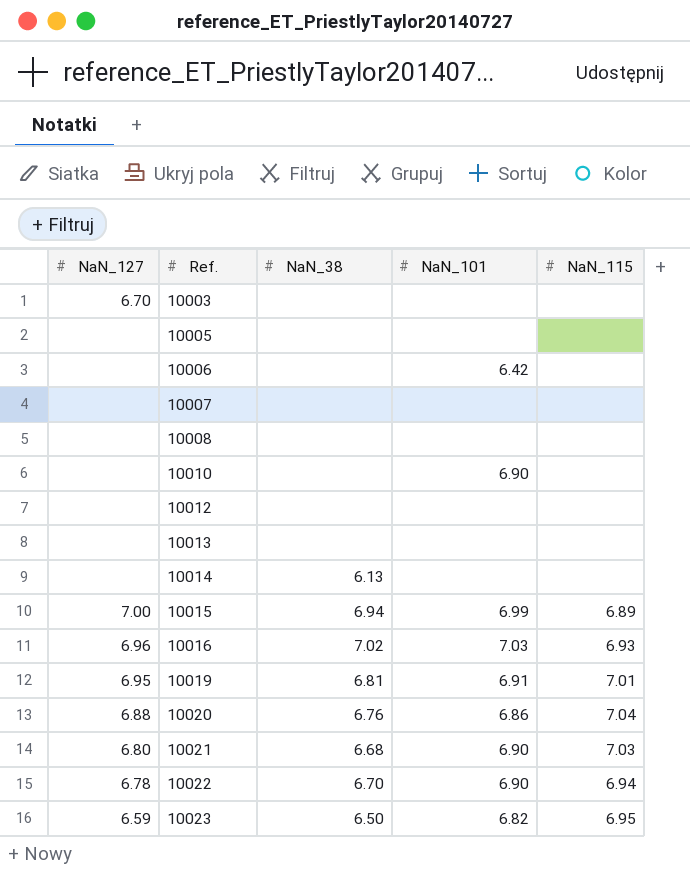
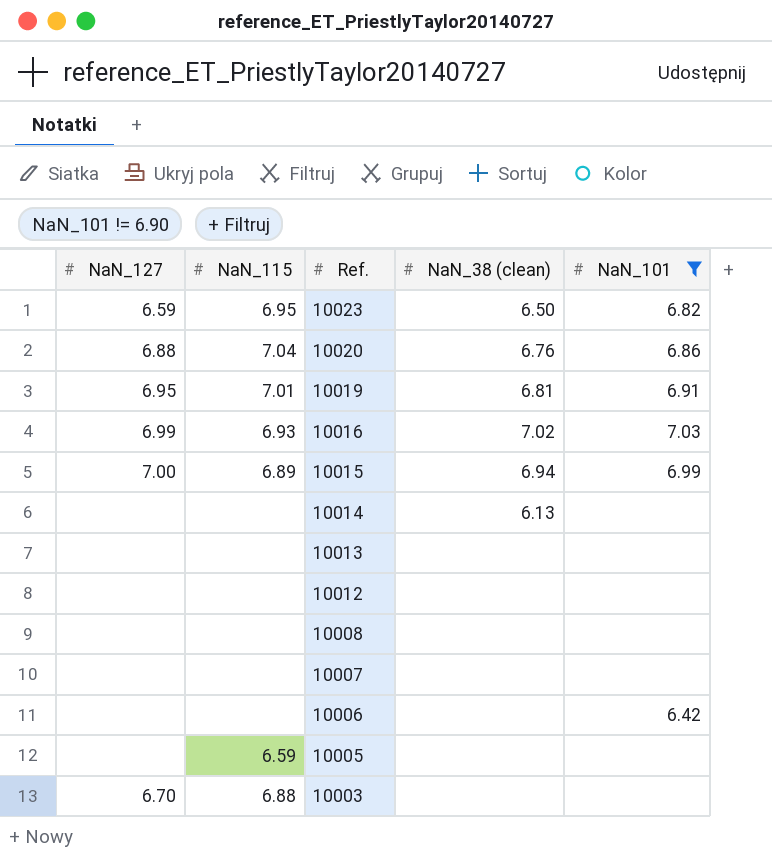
filter: none -> NaN_101 != 6.90
row order: Ref. ascending -> Ref. descending
column NaN_115 | position: 5 -> 2
column name: NaN_38 -> NaN_38 (clean)
10016 | NaN_127: 6.96 -> 6.99
10005 | NaN_115: none -> 6.59
10003 | NaN_115: none -> 6.88

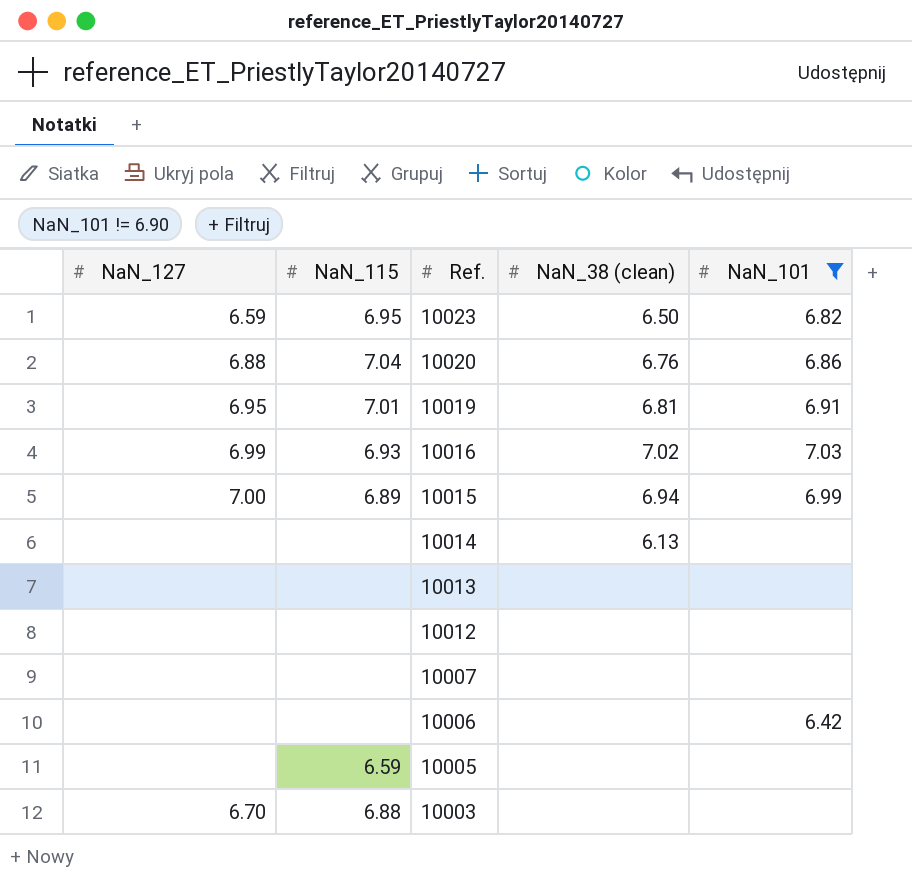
row 10008: none | none | none | none -> none

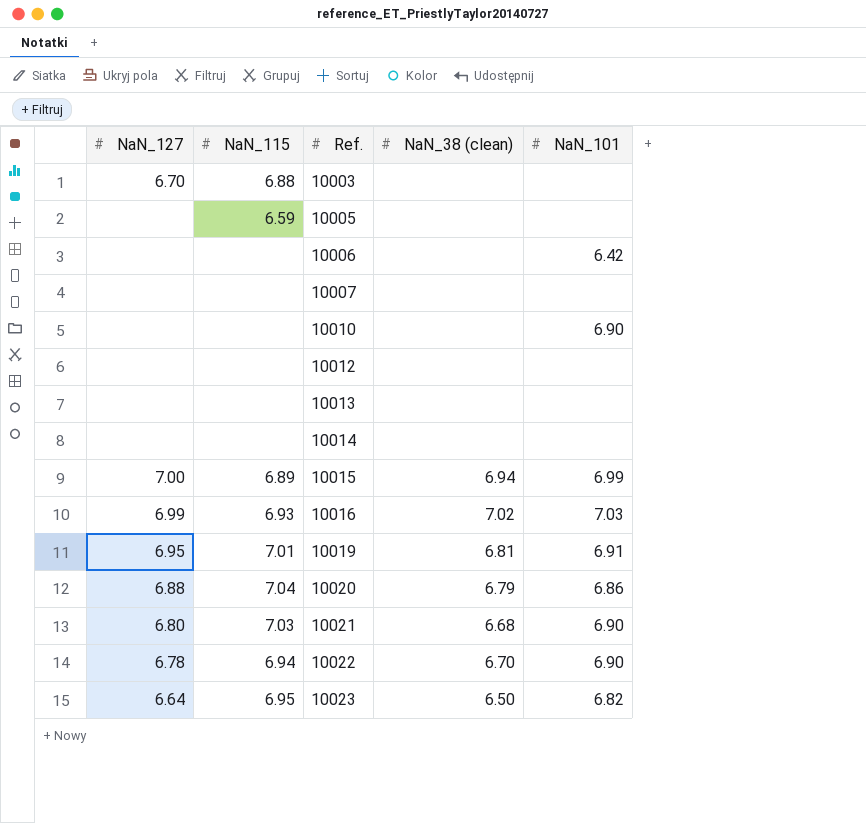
filter: NaN_101 != 6.90 -> none
row order: Ref. descending -> Ref. ascending
10014 | NaN_38 (clean): 6.13 -> none
10020 | NaN_38 (clean): 6.76 -> 6.79
10023 | NaN_127: 6.59 -> 6.64

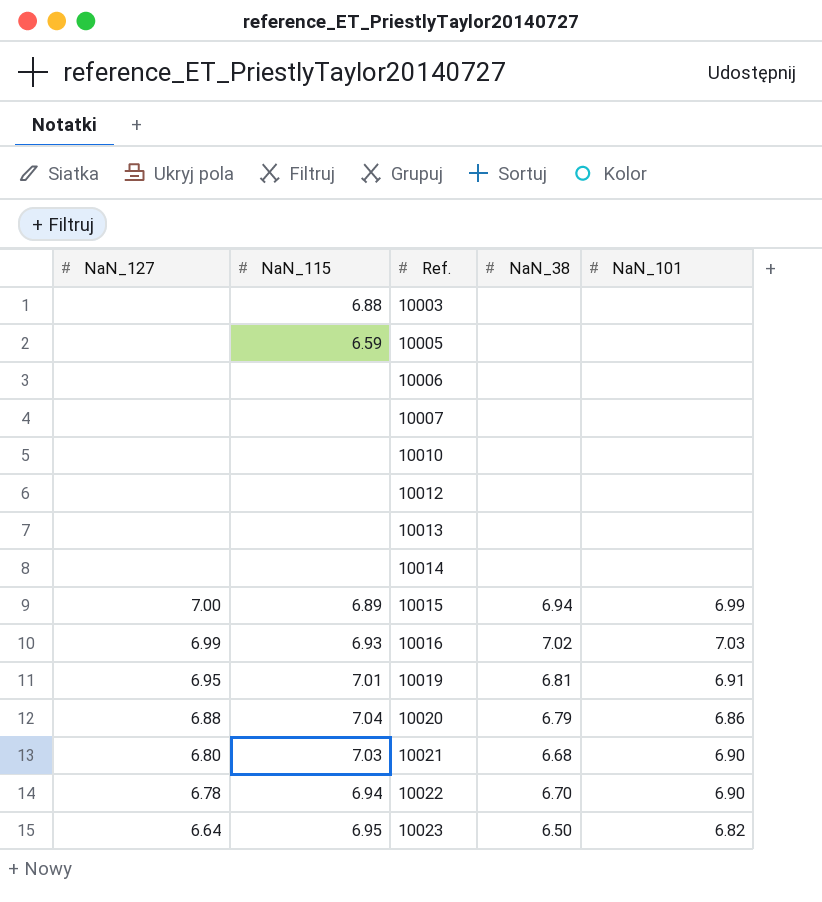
column name: NaN_38 (clean) -> NaN_38
10003 | NaN_127: 6.70 -> none
10006 | NaN_101: 6.42 -> none
10010 | NaN_101: 6.90 -> none

